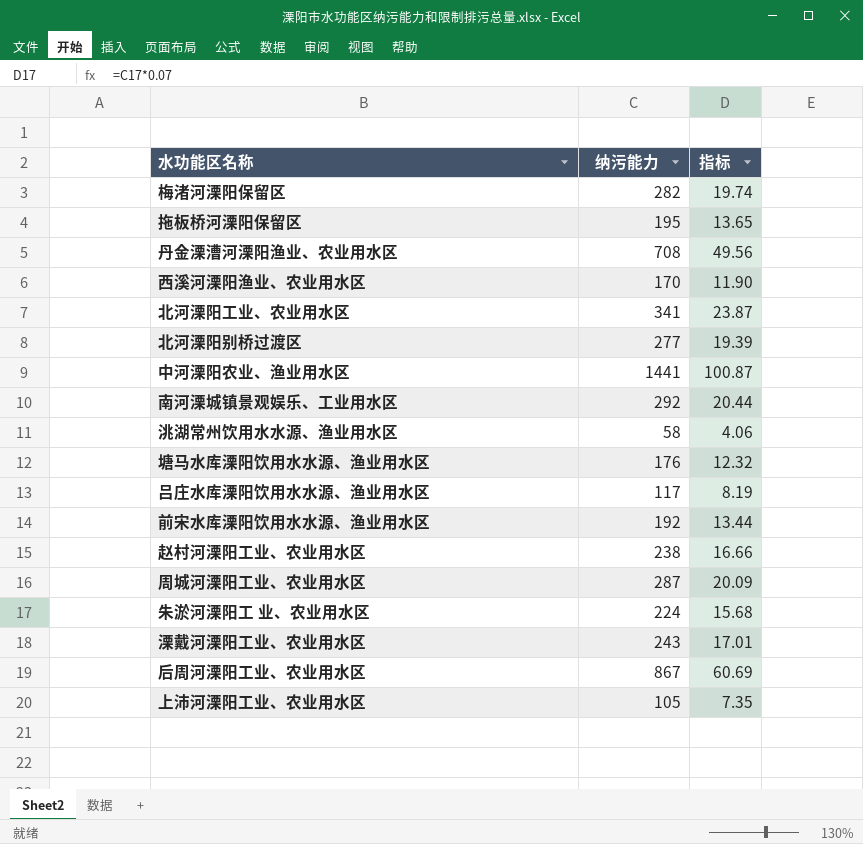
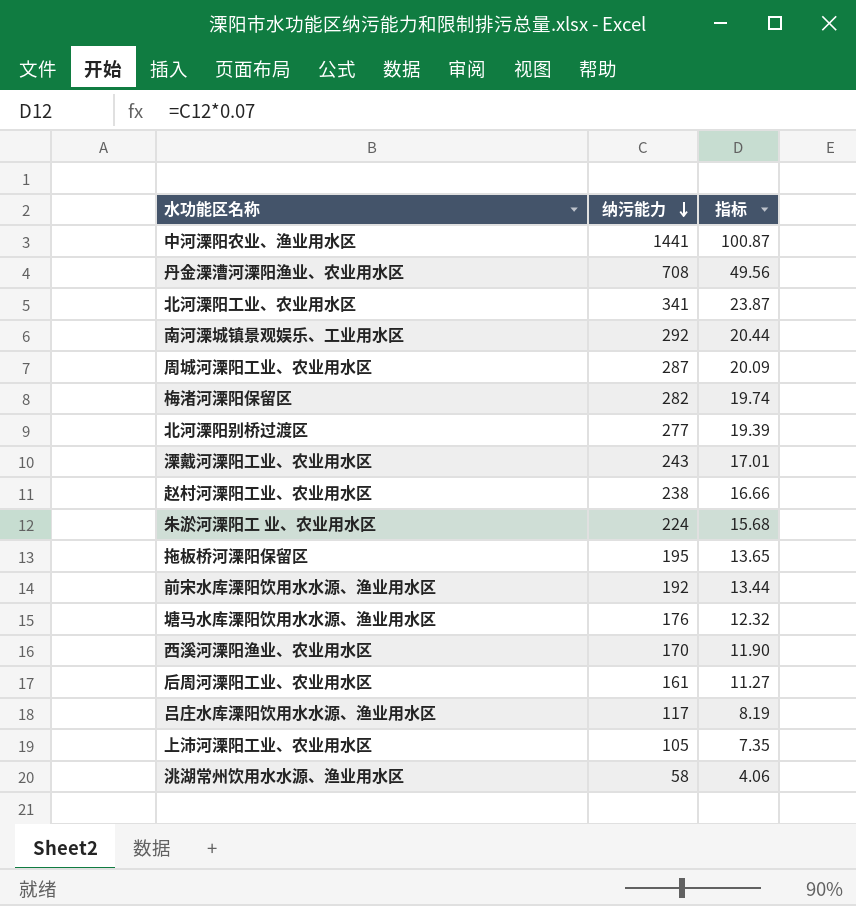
row order: none -> 纳污能力 descending
后周河溧阳工业、农业用水区 | 纳污能力: 867 -> 161
后周河溧阳工业、农业用水区 | 指标: 60.69 -> 11.27

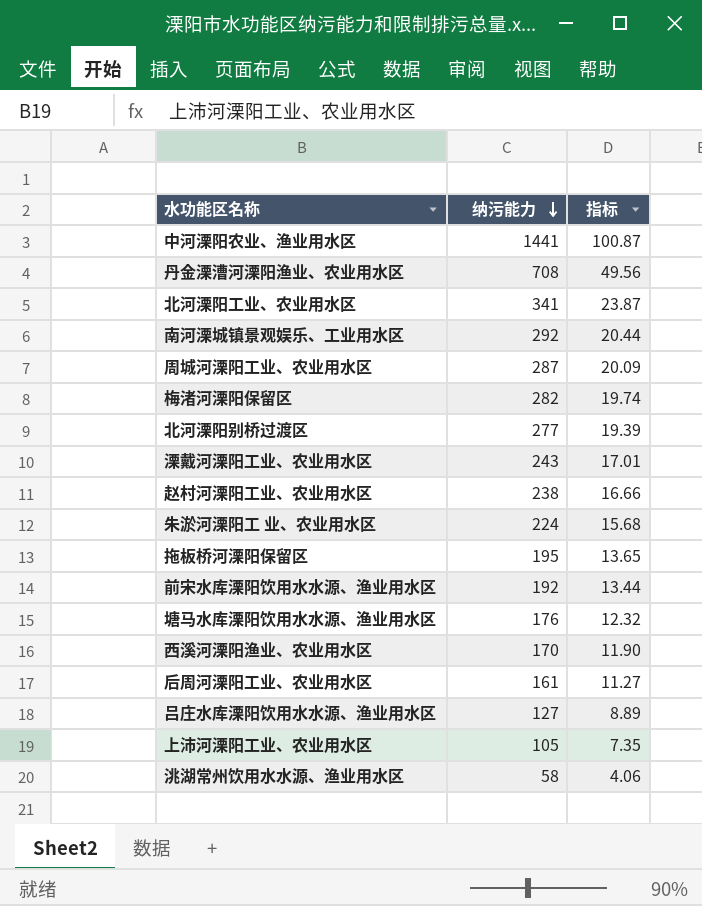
吕庄水库溧阳饮用水水源、渔业用水区 | 纳污能力: 117 -> 127
吕庄水库溧阳饮用水水源、渔业用水区 | 指标: 8.19 -> 8.89

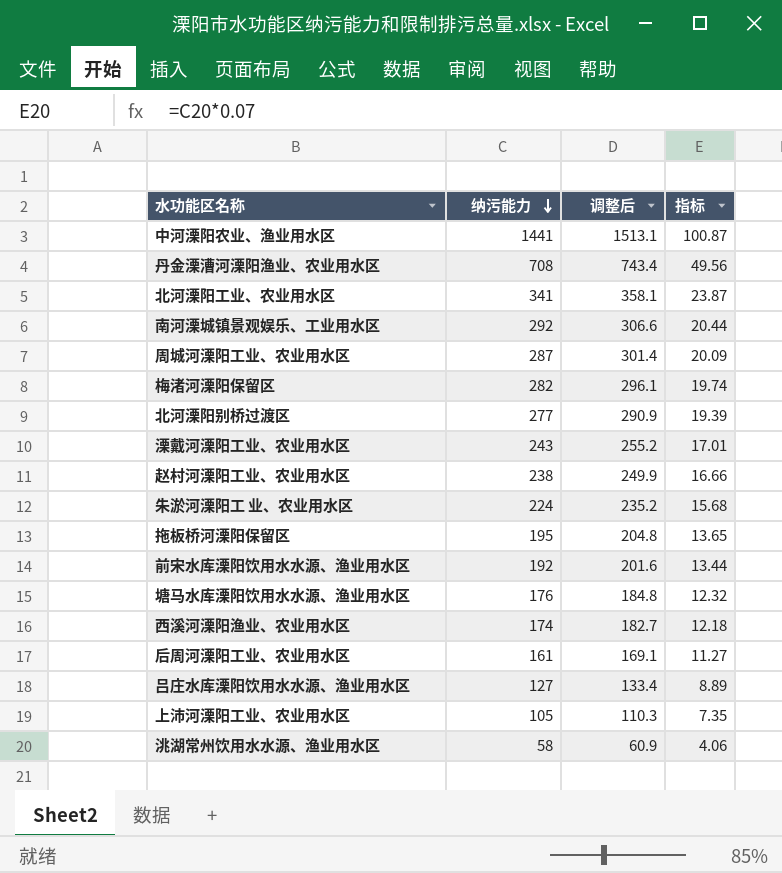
column 调整后 | formula: none -> [纳污能力] * 1.05
西溪河溧阳渔业、农业用水区 | 纳污能力: 170 -> 174
西溪河溧阳渔业、农业用水区 | 指标: 11.90 -> 12.18

